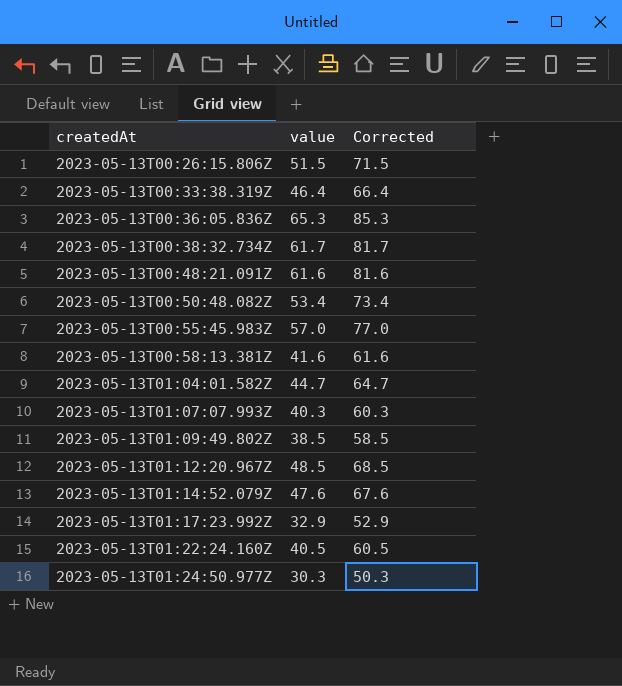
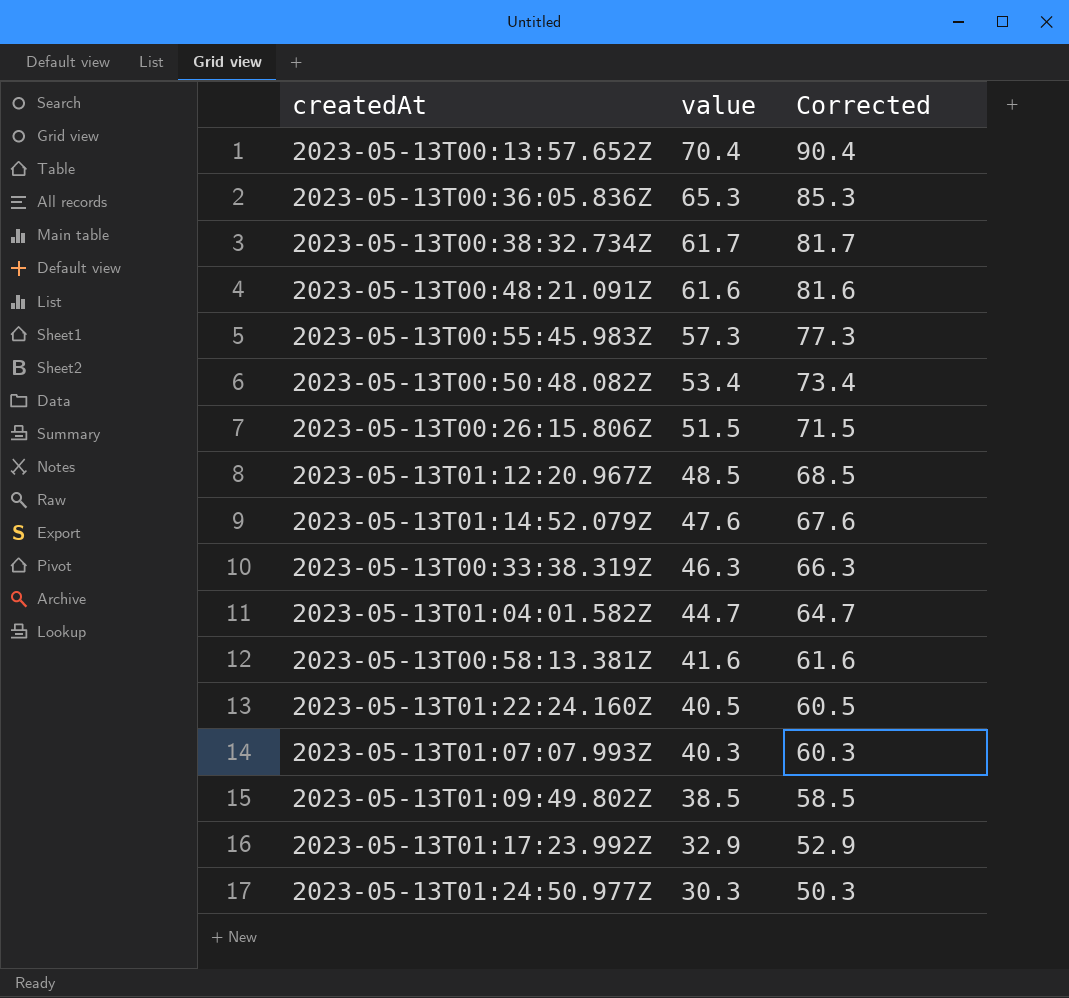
row order: createdAt ascending -> value descending
row 2023-05-13T00:13:57.652Z: none -> 70.4 | 90.4
2023-05-13T00:55:45.983Z | value: 57.0 -> 57.3
2023-05-13T00:55:45.983Z | Corrected: 77.0 -> 77.3
2023-05-13T00:33:38.319Z | value: 46.4 -> 46.3
2023-05-13T00:33:38.319Z | Corrected: 66.4 -> 66.3

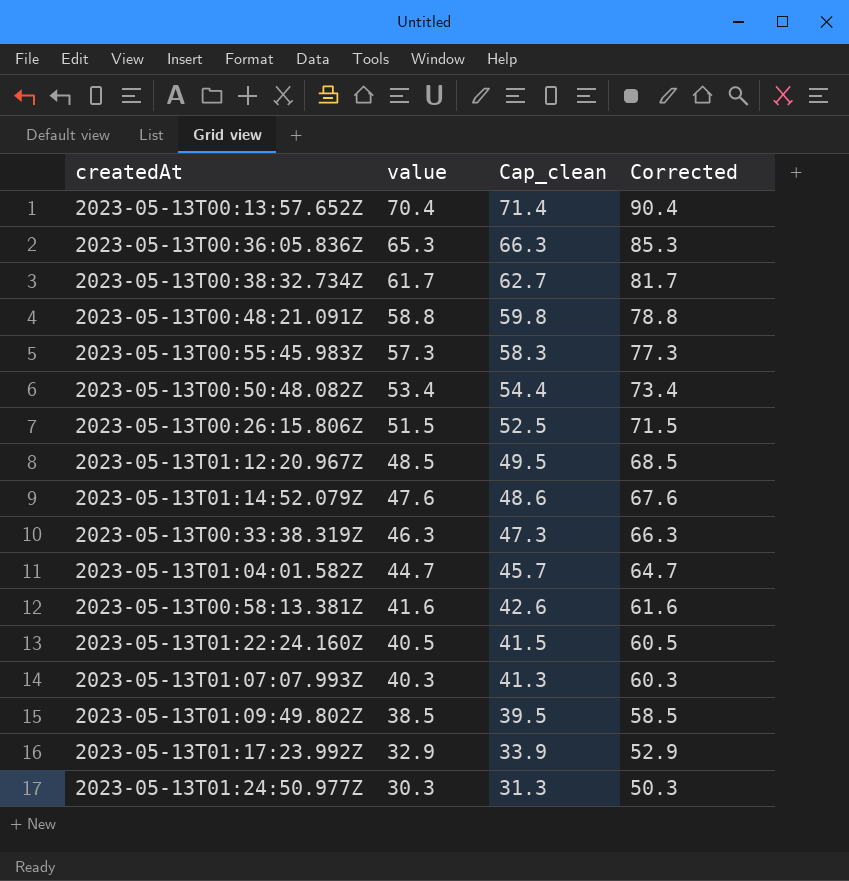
column Cap_clean | formula: none -> [value] + 1
2023-05-13T00:48:21.091Z | value: 61.6 -> 58.8
2023-05-13T00:48:21.091Z | Corrected: 81.6 -> 78.8

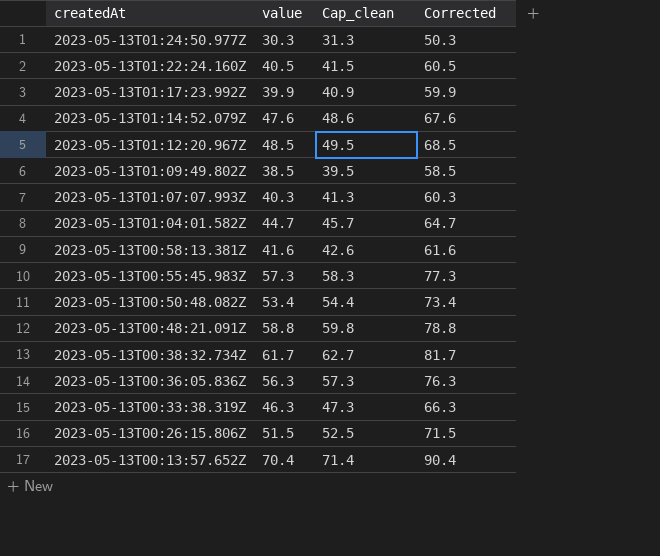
row order: value descending -> createdAt descending
2023-05-13T01:17:23.992Z | value: 32.9 -> 39.9
2023-05-13T01:17:23.992Z | Cap_clean: 33.9 -> 40.9
2023-05-13T01:17:23.992Z | Corrected: 52.9 -> 59.9
2023-05-13T00:36:05.836Z | value: 65.3 -> 56.3
2023-05-13T00:36:05.836Z | Cap_clean: 66.3 -> 57.3
2023-05-13T00:36:05.836Z | Corrected: 85.3 -> 76.3

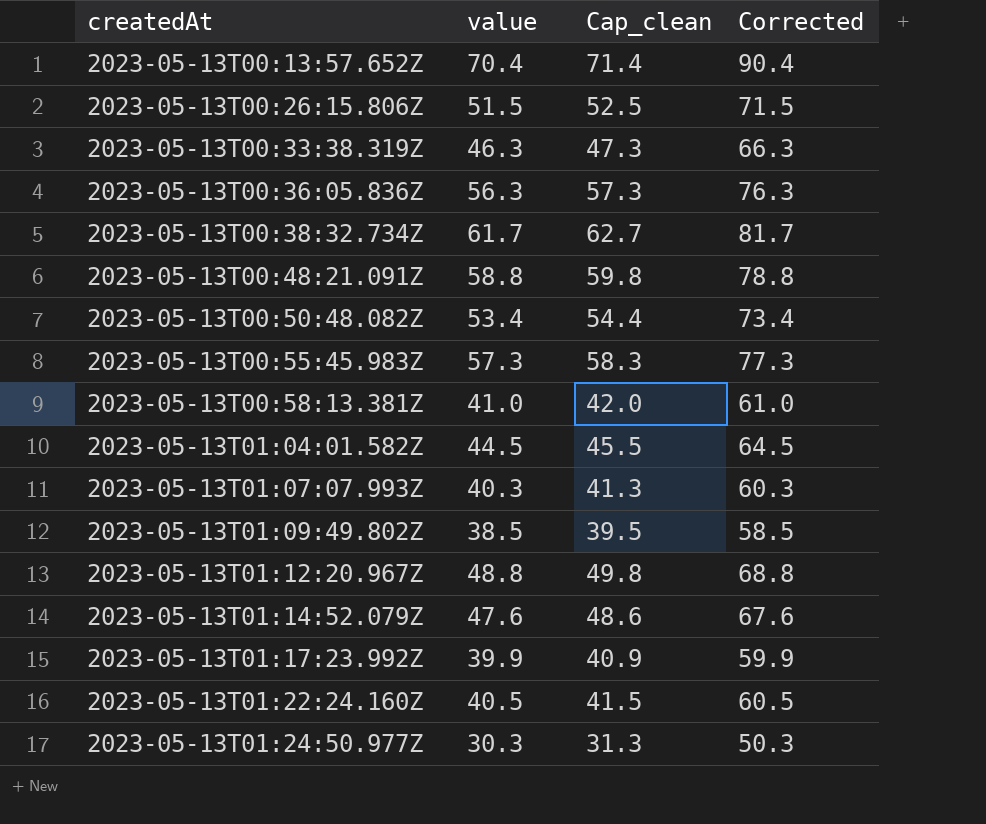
row order: createdAt descending -> createdAt ascending
2023-05-13T00:58:13.381Z | value: 41.6 -> 41.0
2023-05-13T00:58:13.381Z | Cap_clean: 42.6 -> 42.0
2023-05-13T00:58:13.381Z | Corrected: 61.6 -> 61.0
2023-05-13T01:04:01.582Z | value: 44.7 -> 44.5
2023-05-13T01:04:01.582Z | Cap_clean: 45.7 -> 45.5
2023-05-13T01:04:01.582Z | Corrected: 64.7 -> 64.5
2023-05-13T01:12:20.967Z | value: 48.5 -> 48.8
2023-05-13T01:12:20.967Z | Cap_clean: 49.5 -> 49.8
2023-05-13T01:12:20.967Z | Corrected: 68.5 -> 68.8

